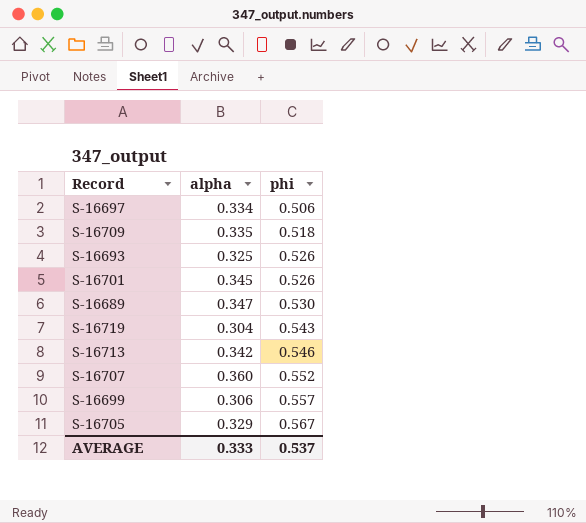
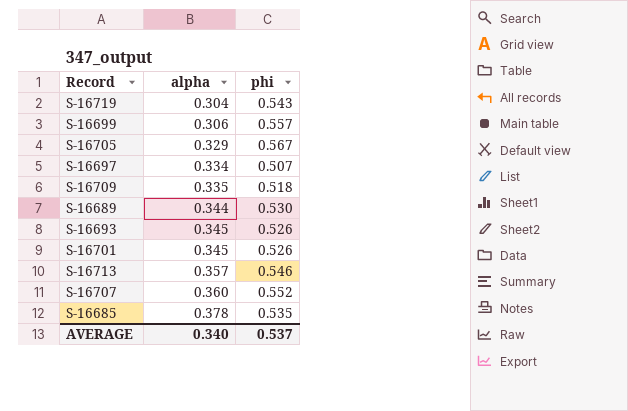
row order: phi ascending -> alpha ascending
S-16697 | phi: 0.506 -> 0.507
S-16689 | alpha: 0.347 -> 0.344
S-16693 | alpha: 0.325 -> 0.345
S-16713 | alpha: 0.342 -> 0.357
row S-16685: none -> 0.378 | 0.535
AVERAGE | alpha: 0.333 -> 0.340

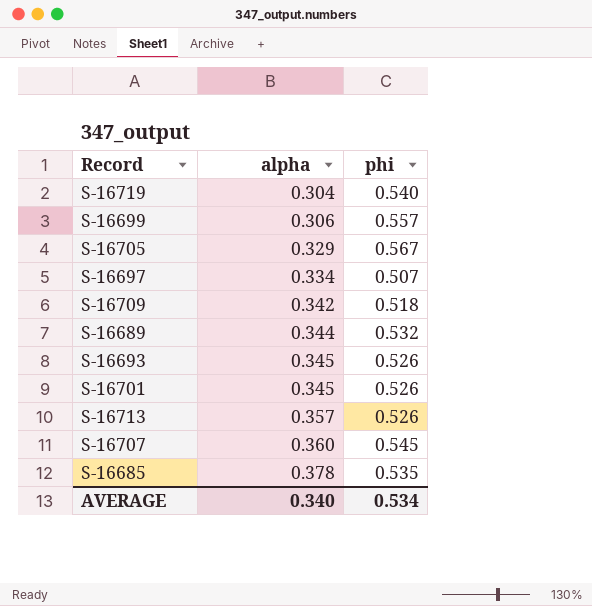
S-16719 | phi: 0.543 -> 0.540
S-16709 | alpha: 0.335 -> 0.342
S-16689 | phi: 0.530 -> 0.532
S-16713 | phi: 0.546 -> 0.526
S-16707 | phi: 0.552 -> 0.545
AVERAGE | phi: 0.537 -> 0.534

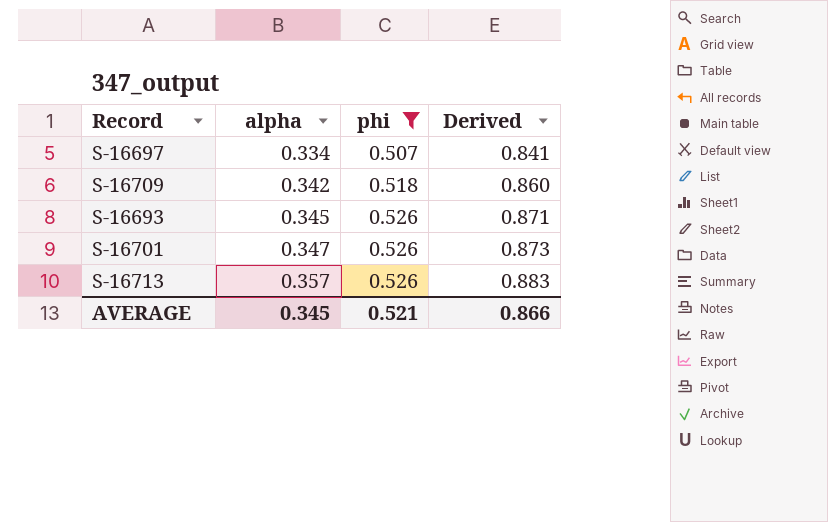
filter: none -> phi <= 0.526
column Derived | formula: none -> [alpha] + [phi]
S-16701 | alpha: 0.345 -> 0.347
AVERAGE | alpha: 0.340 -> 0.345
AVERAGE | phi: 0.534 -> 0.521

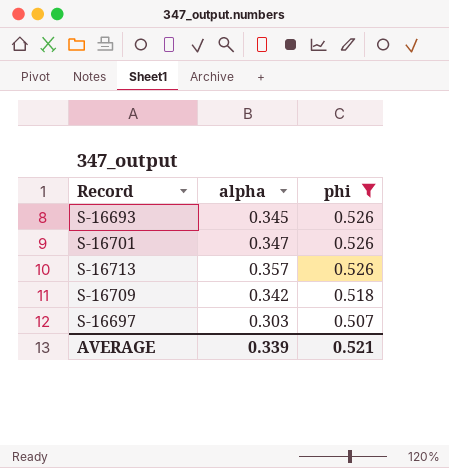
row order: alpha ascending -> phi descending
column Derived | formula: [alpha] + [phi] -> none
S-16697 | alpha: 0.334 -> 0.303
AVERAGE | alpha: 0.345 -> 0.339

